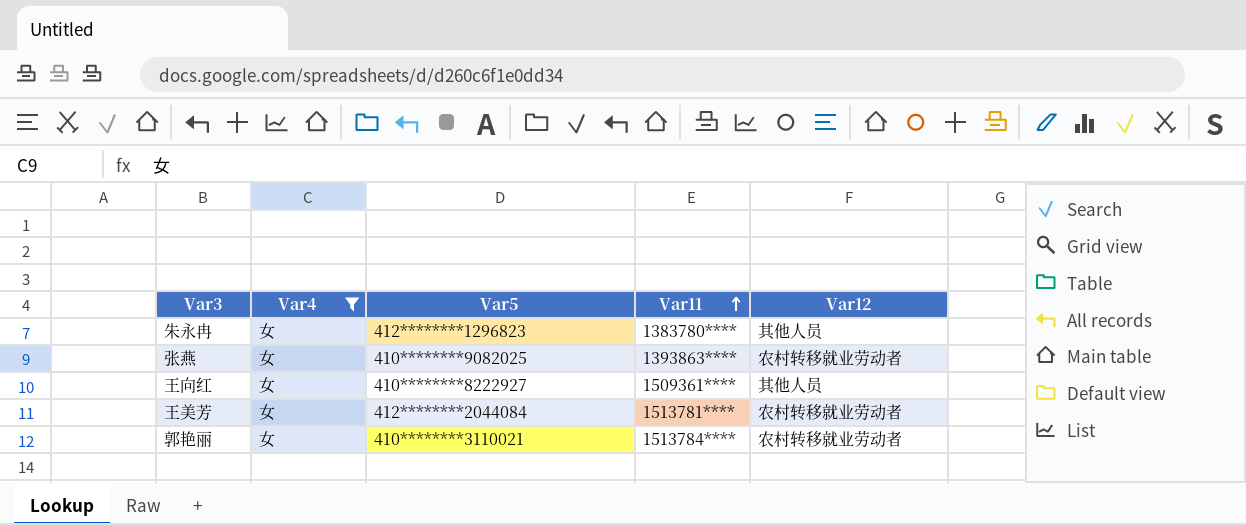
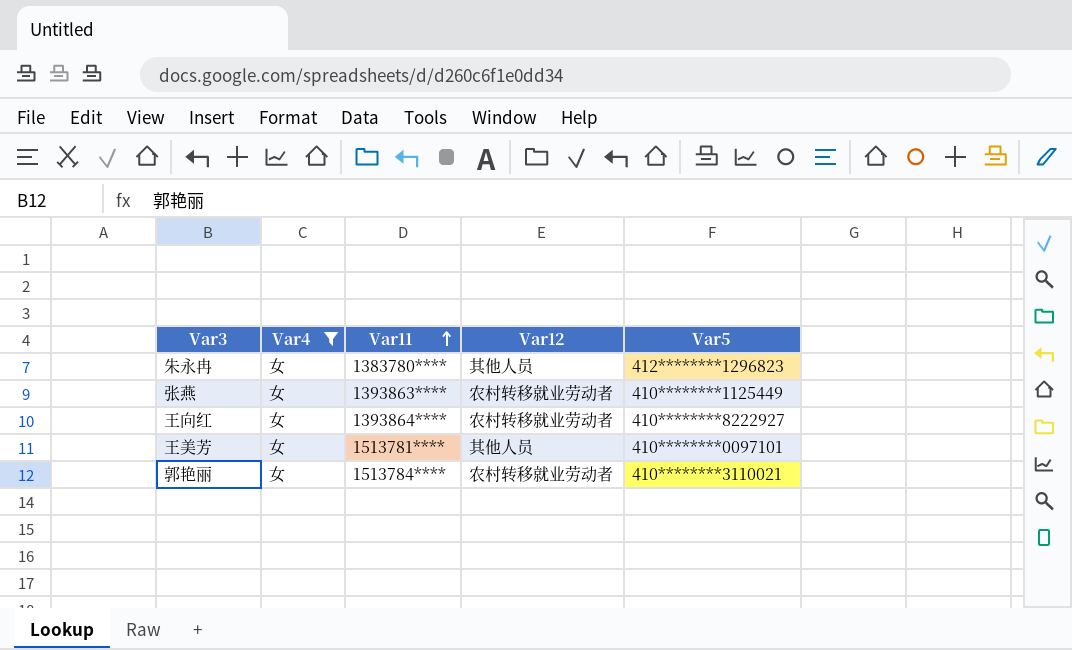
column Var5 | position: 3 -> 5
张燕 | Var5: 410********9082025 -> 410********1125449
王向红 | Var11: 1509361**** -> 1393864****
王向红 | Var12: 其他人员 -> 农村转移就业劳动者
王美芳 | Var12: 农村转移就业劳动者 -> 其他人员
王美芳 | Var5: 412********2044084 -> 410********0097101

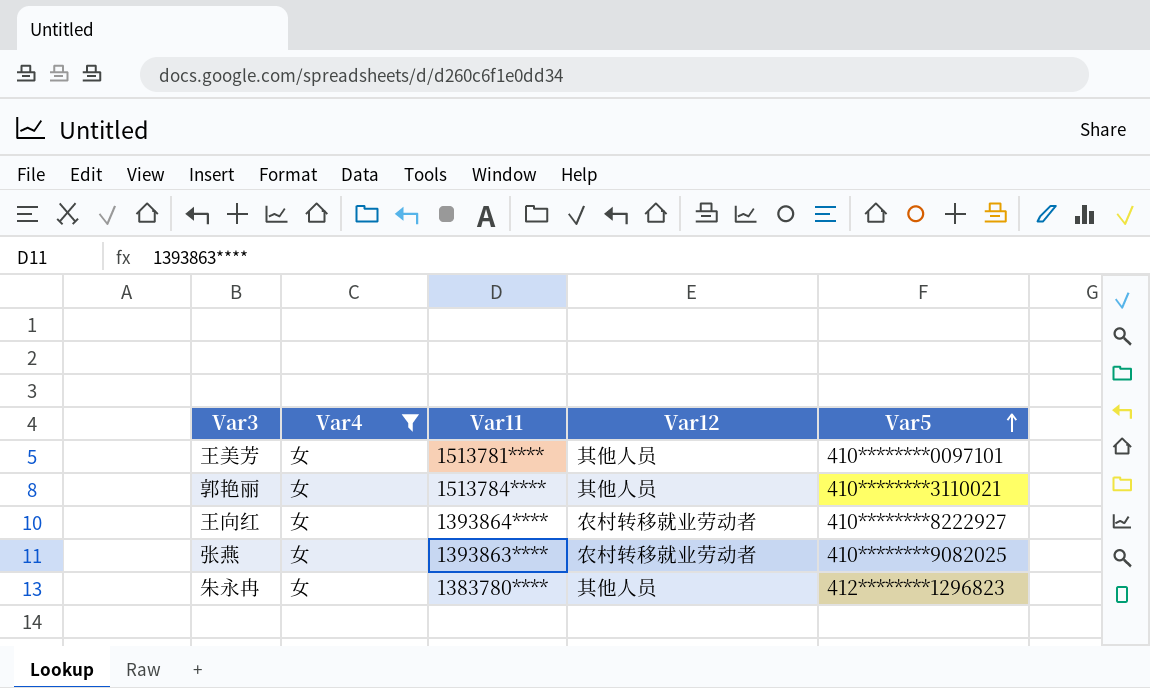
row order: Var11 ascending -> Var5 ascending
郭艳丽 | Var12: 农村转移就业劳动者 -> 其他人员
张燕 | Var5: 410********1125449 -> 410********9082025

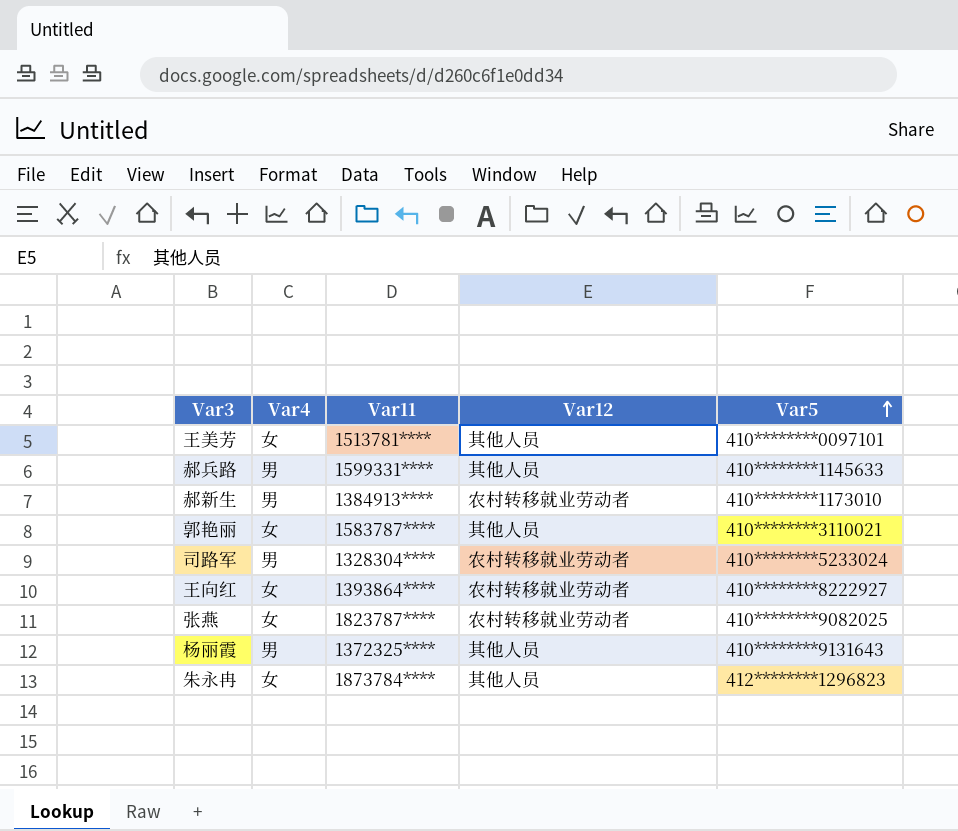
filter: Var4 = 女 -> none
郭艳丽 | Var11: 1513784**** -> 1583787****
张燕 | Var11: 1393863**** -> 1823787****
朱永冉 | Var11: 1383780**** -> 1873784****

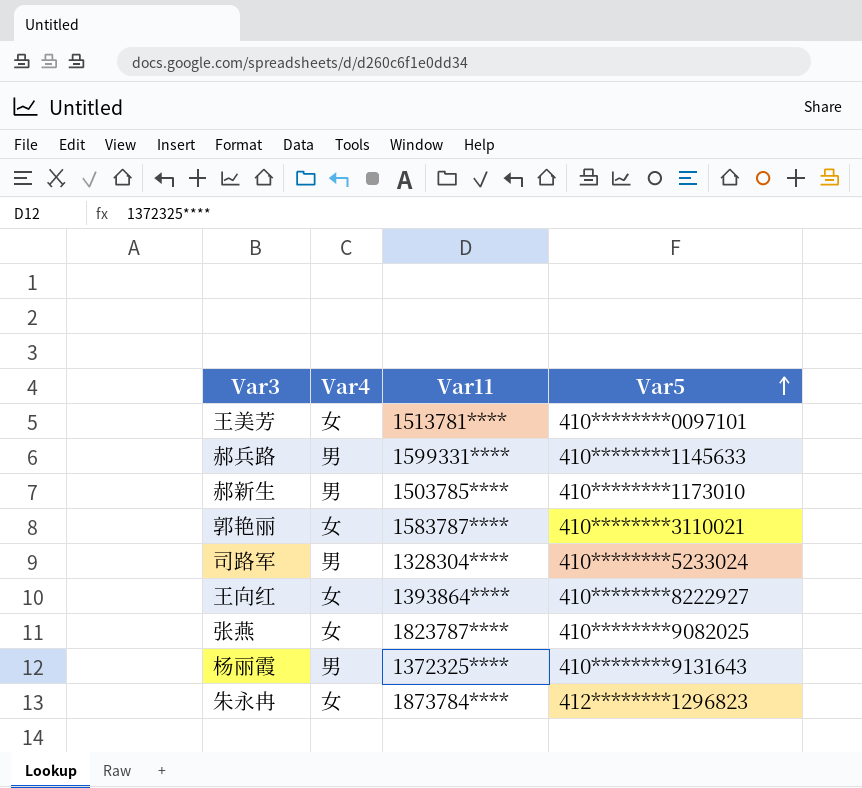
column Var12 | position: 4 -> none
郝新生 | Var11: 1384913**** -> 1503785****

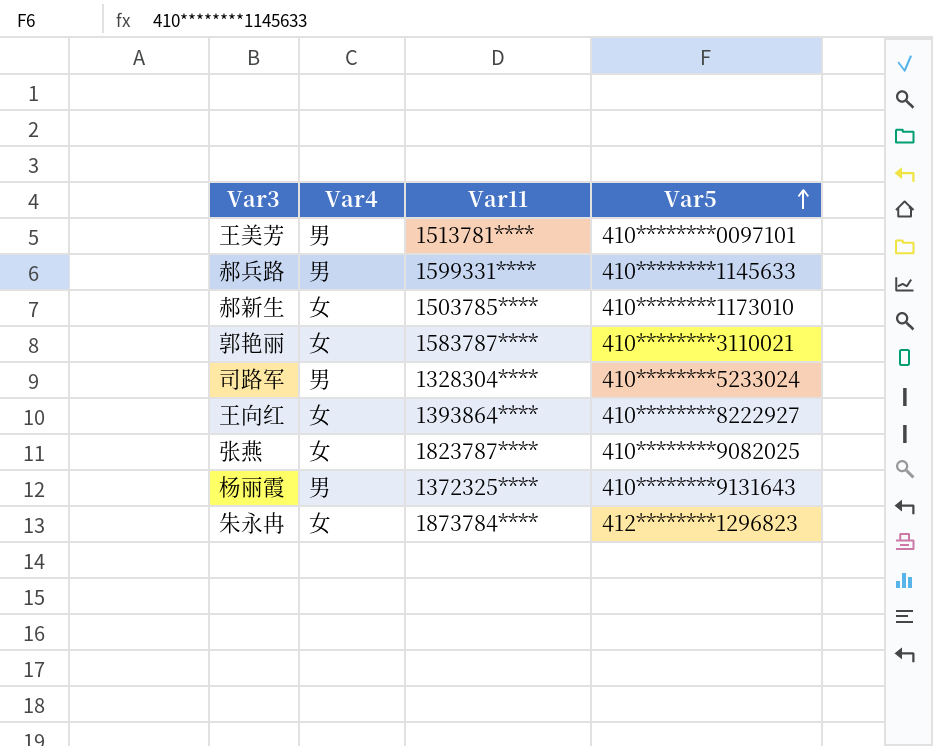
王美芳 | Var4: 女 -> 男
郝新生 | Var4: 男 -> 女

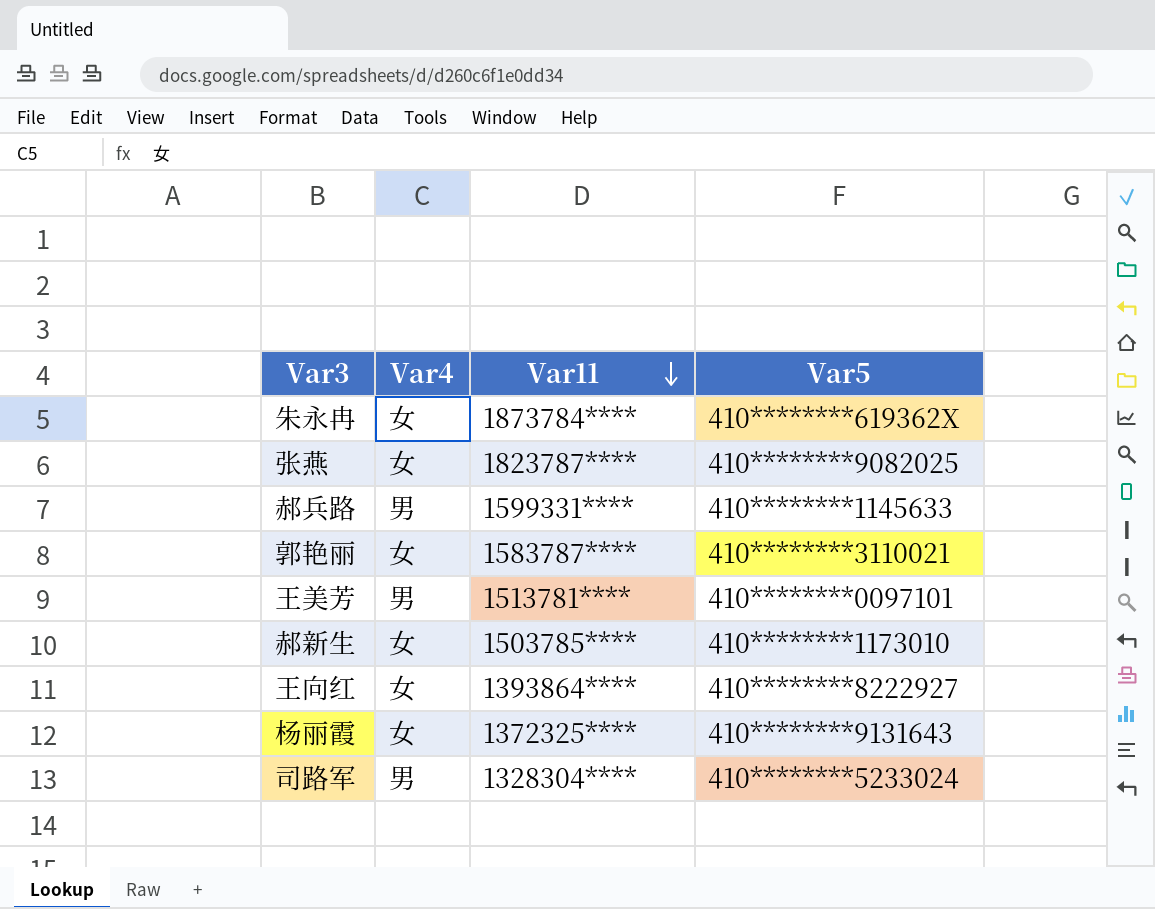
row order: Var5 ascending -> Var11 descending
朱永冉 | Var5: 412********1296823 -> 410********619362X
杨丽霞 | Var4: 男 -> 女

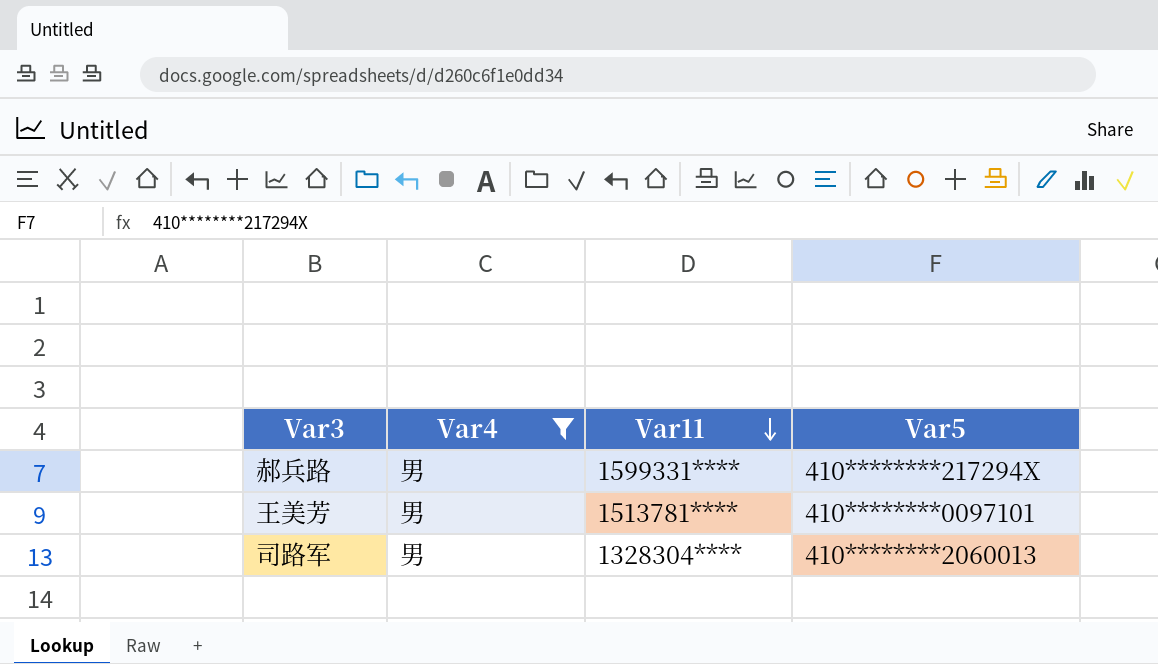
filter: none -> Var4 = 男
郝兵路 | Var5: 410********1145633 -> 410********217294X
司路军 | Var5: 410********5233024 -> 410********2060013

